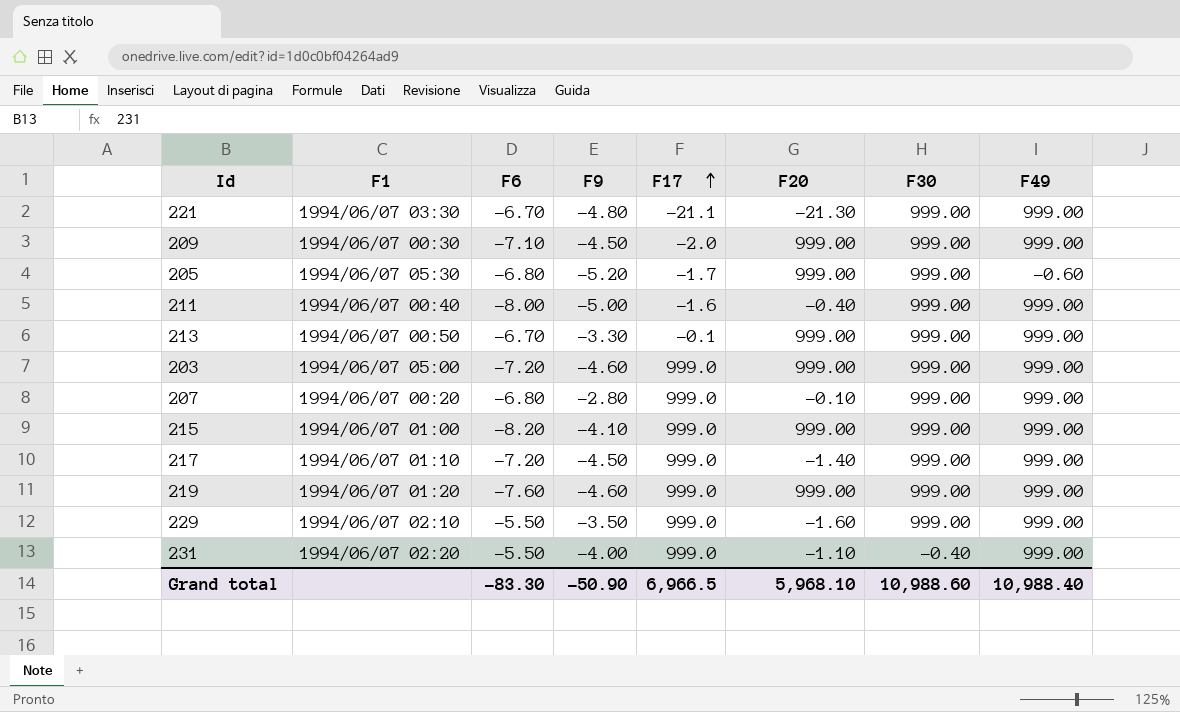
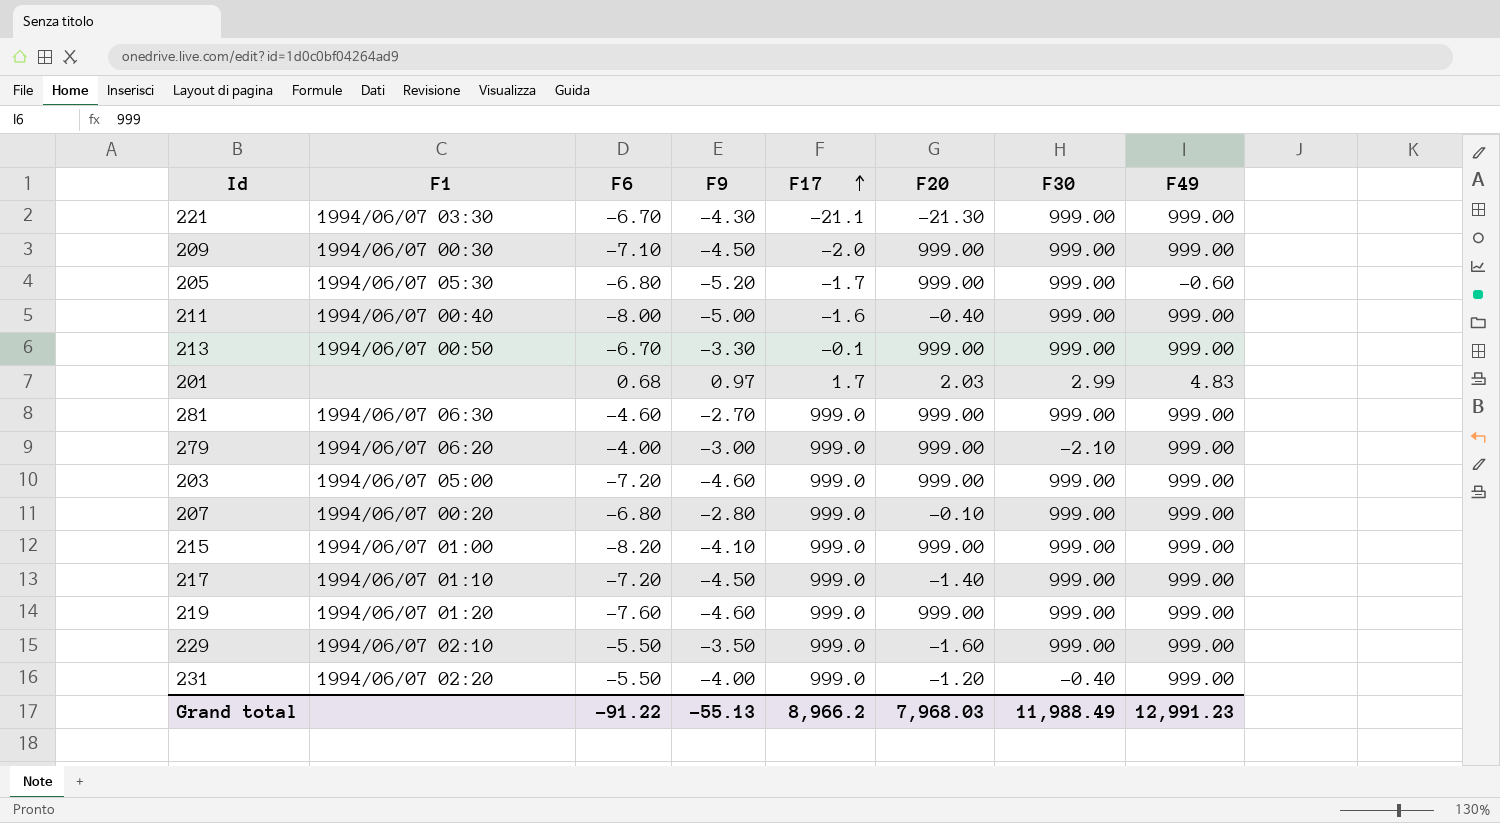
221 | F9: -4.80 -> -4.30
row 201: none -> none | 0.68 | 0.97 | 1.7 | 2.03 | 2.99 | 4.83
row 281: none -> 1994/06/07 06:30 | -4.60 | -2.70 | 999.0 | 999.00 | 999.00 | 999.00
row 279: none -> 1994/06/07 06:20 | -4.00 | -3.00 | 999.0 | 999.00 | -2.10 | 999.00
231 | F20: -1.10 -> -1.20
Grand total | F6: -83.30 -> -91.22
Grand total | F9: -50.90 -> -55.13
Grand total | F17: 6,966.5 -> 8,966.2
Grand total | F20: 5,968.10 -> 7,968.03
Grand total | F30: 10,988.60 -> 11,988.49
Grand total | F49: 10,988.40 -> 12,991.23

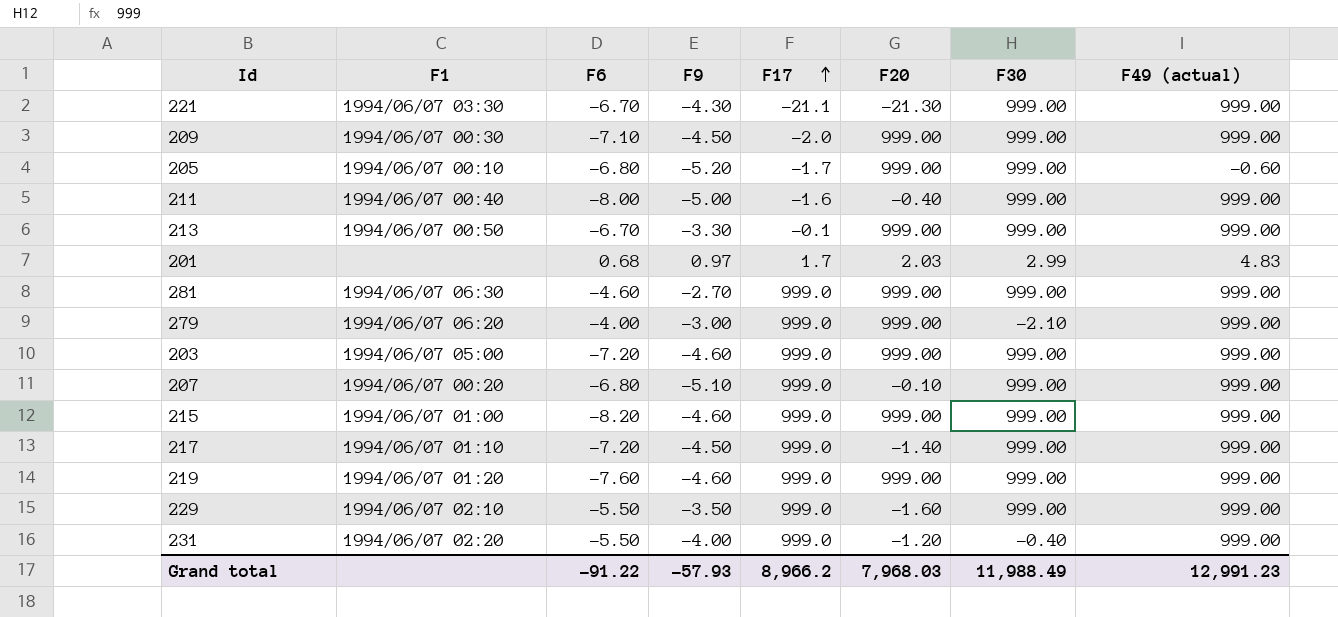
column name: F49 -> F49 (actual)
205 | F1: 1994/06/07 05:30 -> 1994/06/07 00:10
207 | F9: -2.80 -> -5.10
215 | F9: -4.10 -> -4.60
Grand total | F9: -55.13 -> -57.93

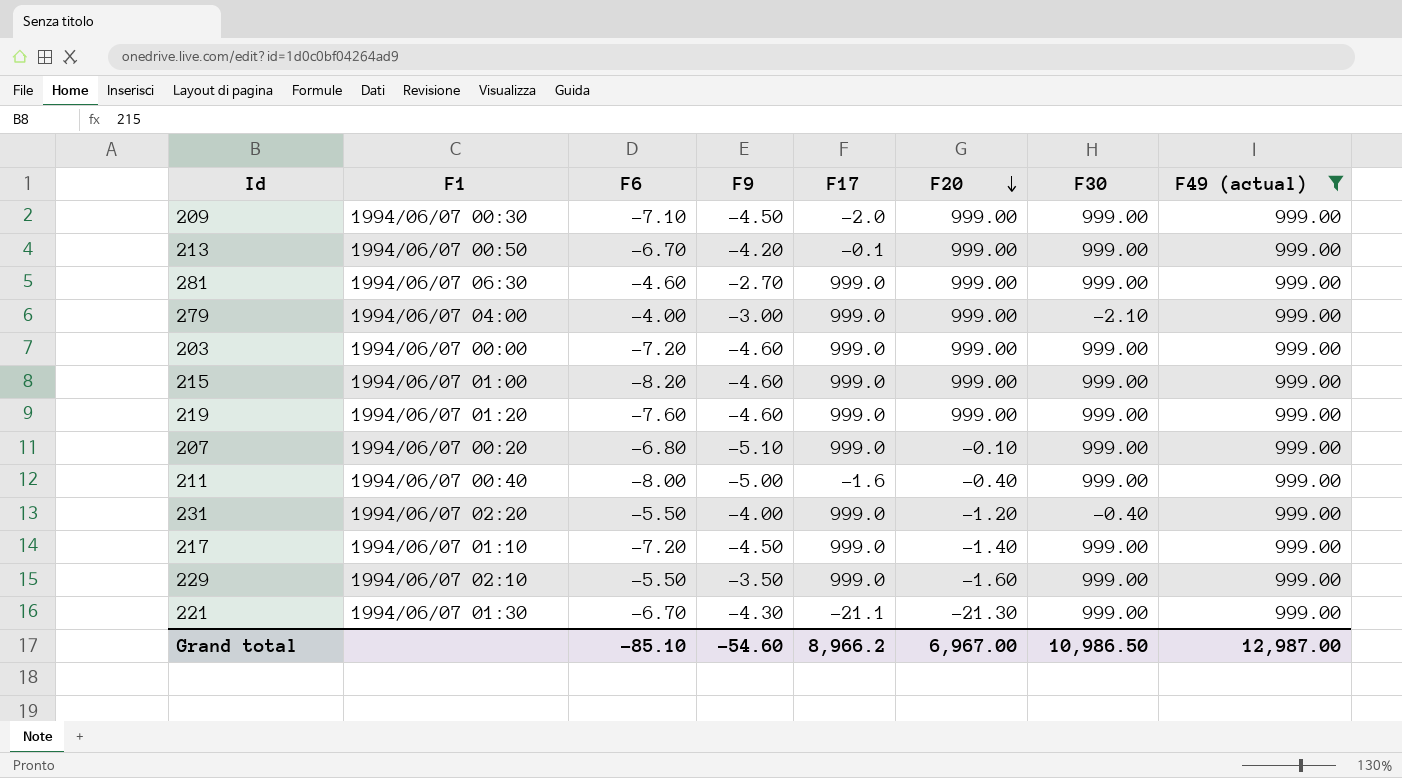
filter: none -> F49 (actual) = 999.00
row order: F17 ascending -> F20 descending
213 | F9: -3.30 -> -4.20
279 | F1: 1994/06/07 06:20 -> 1994/06/07 04:00
203 | F1: 1994/06/07 05:00 -> 1994/06/07 00:00
221 | F1: 1994/06/07 03:30 -> 1994/06/07 01:30
Grand total | F6: -91.22 -> -85.10
Grand total | F9: -57.93 -> -54.60
Grand total | F20: 7,968.03 -> 6,967.00
Grand total | F30: 11,988.49 -> 10,986.50
Grand total | F49 (actual): 12,991.23 -> 12,987.00

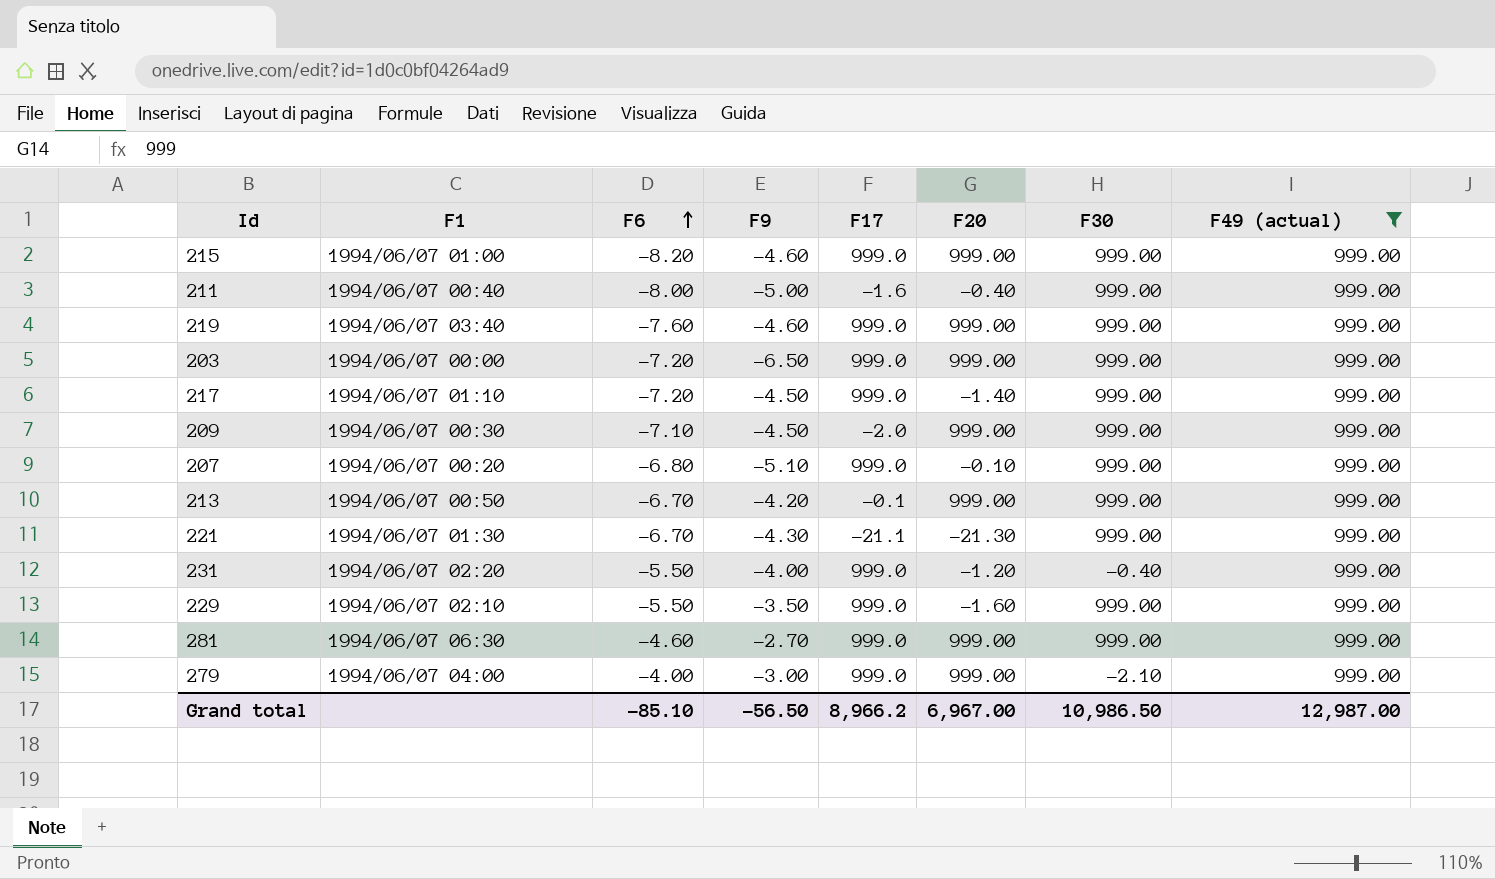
row order: F20 descending -> F6 ascending
219 | F1: 1994/06/07 01:20 -> 1994/06/07 03:40
203 | F9: -4.60 -> -6.50
Grand total | F9: -54.60 -> -56.50

